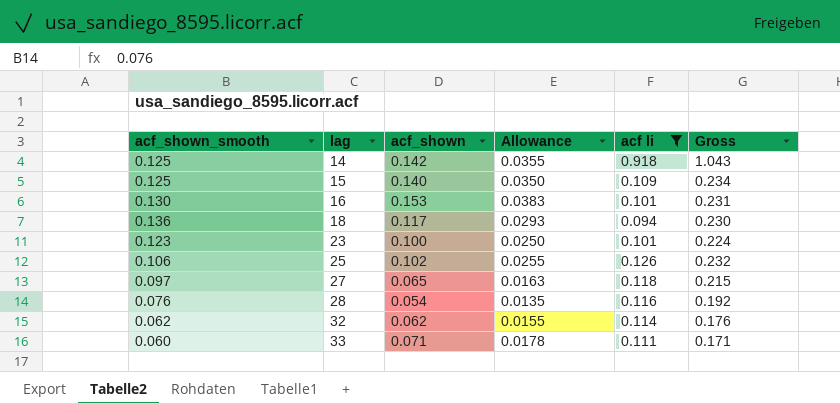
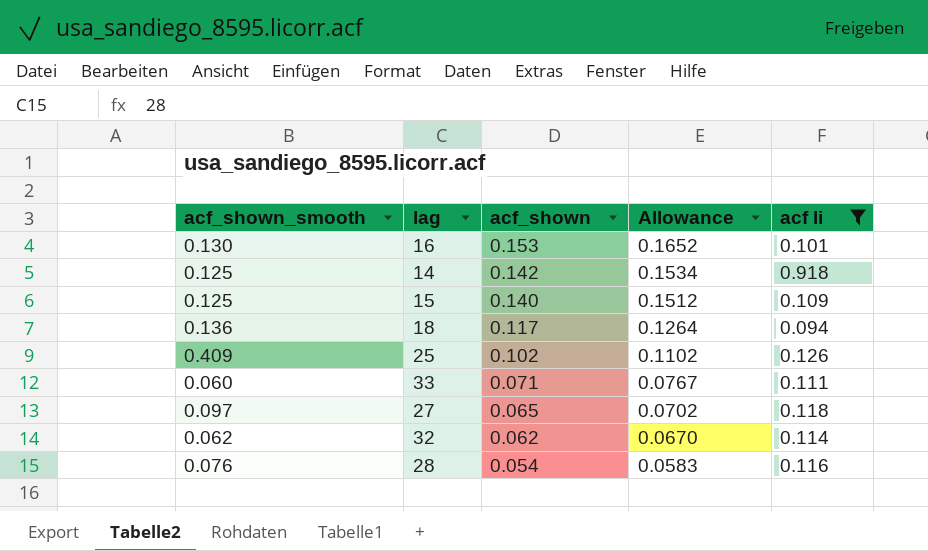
row order: lag ascending -> acf_shown descending
column Gross | formula: [acf_shown_smooth] + [acf li] -> none
column Allowance | formula: [acf_shown] * 0.25 -> [acf_shown] * 1.08
row 23: 0.123 | 0.100 | 0.0250 | 0.101 | 0.224 -> none
25 | acf_shown_smooth: 0.106 -> 0.409

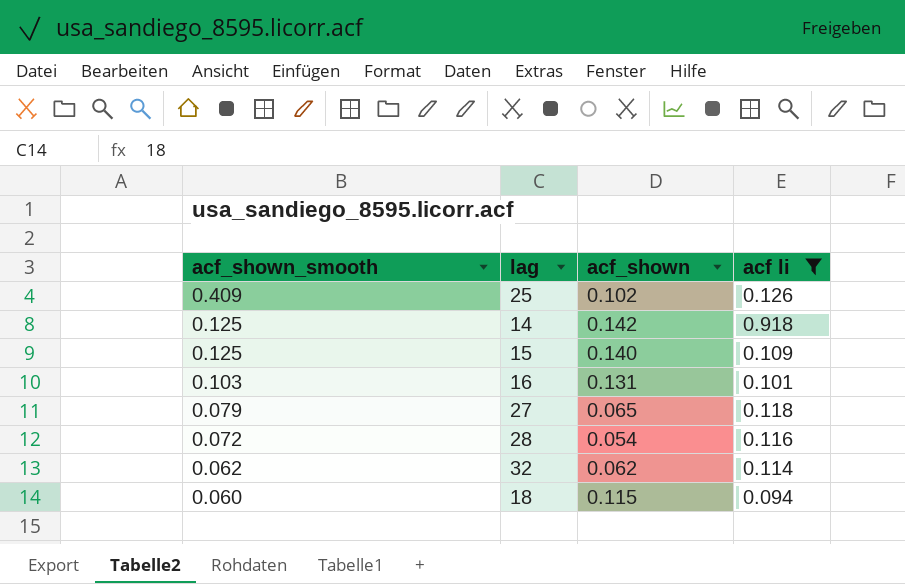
row order: acf_shown descending -> acf_shown_smooth descending
column Allowance | formula: [acf_shown] * 1.08 -> none
row 33: 0.060 | 0.071 | 0.0767 | 0.111 -> none
16 | acf_shown_smooth: 0.130 -> 0.103
16 | acf_shown: 0.153 -> 0.131
27 | acf_shown_smooth: 0.097 -> 0.079
28 | acf_shown_smooth: 0.076 -> 0.072
18 | acf_shown_smooth: 0.136 -> 0.060
18 | acf_shown: 0.117 -> 0.115

